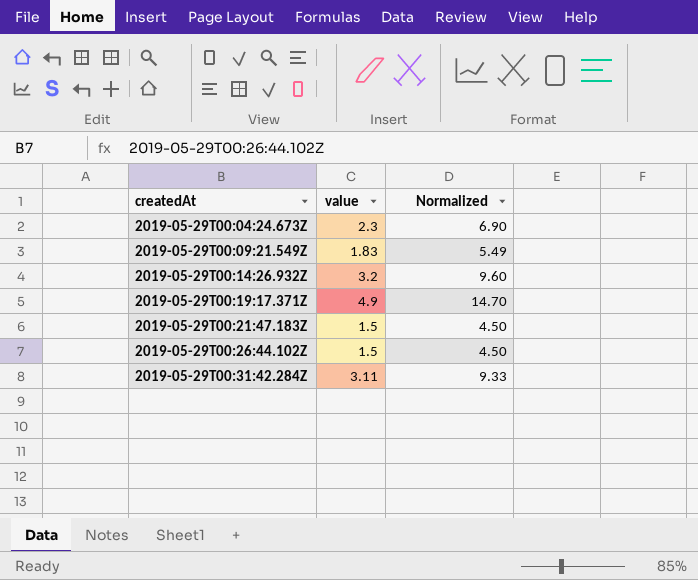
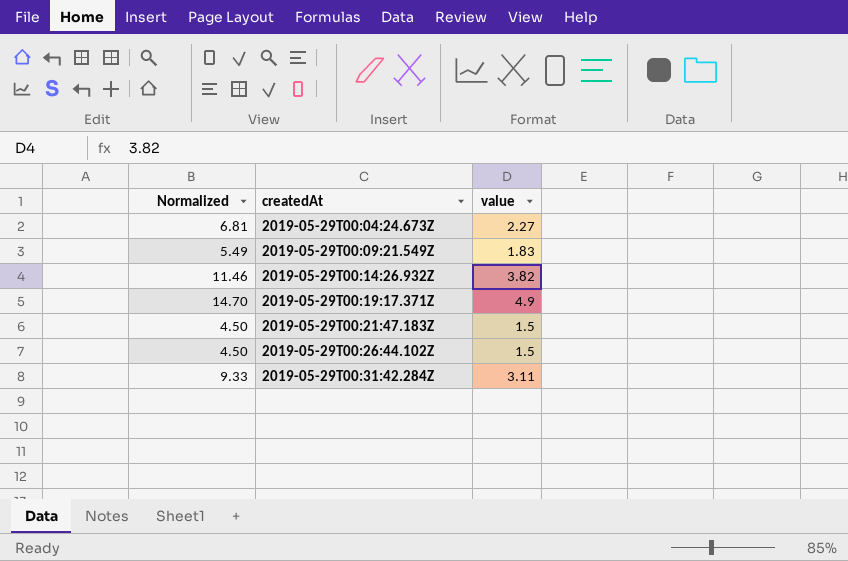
column Normalized | position: 3 -> 1
2019-05-29T00:04:24.673Z | Normalized: 6.90 -> 6.81
2019-05-29T00:04:24.673Z | value: 2.3 -> 2.27
2019-05-29T00:14:26.932Z | Normalized: 9.60 -> 11.46
2019-05-29T00:14:26.932Z | value: 3.2 -> 3.82

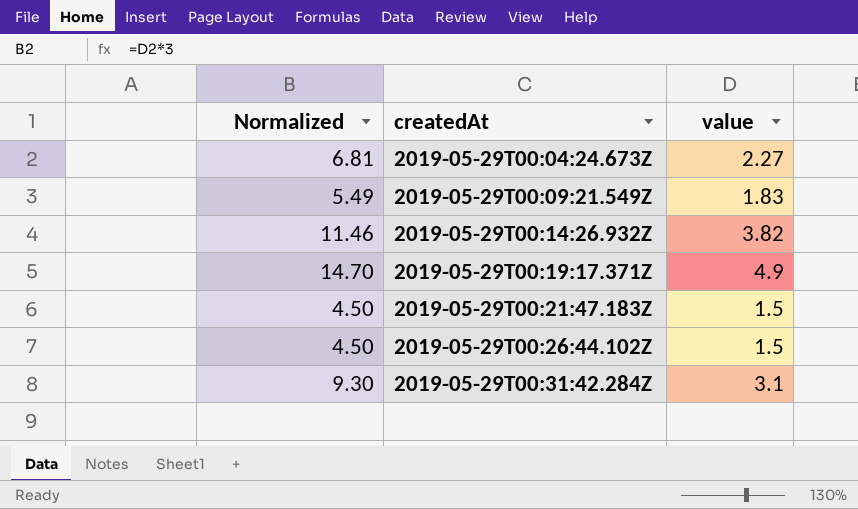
2019-05-29T00:31:42.284Z | Normalized: 9.33 -> 9.30
2019-05-29T00:31:42.284Z | value: 3.11 -> 3.1

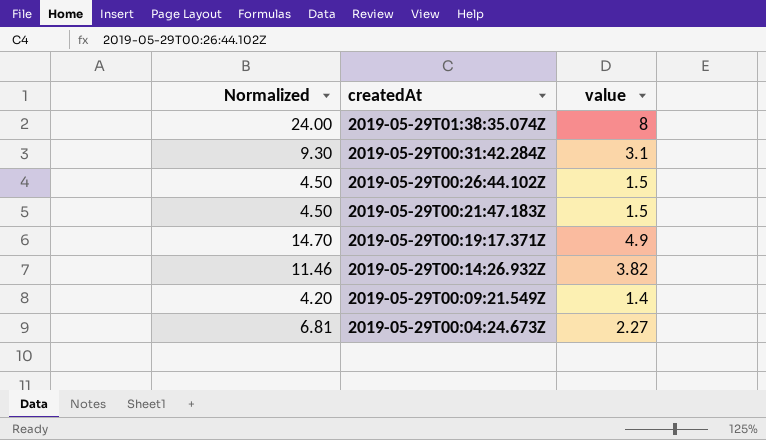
row order: createdAt ascending -> createdAt descending
row 2019-05-29T01:38:35.074Z: none -> 24.00 | 8
2019-05-29T00:09:21.549Z | Normalized: 5.49 -> 4.20
2019-05-29T00:09:21.549Z | value: 1.83 -> 1.4

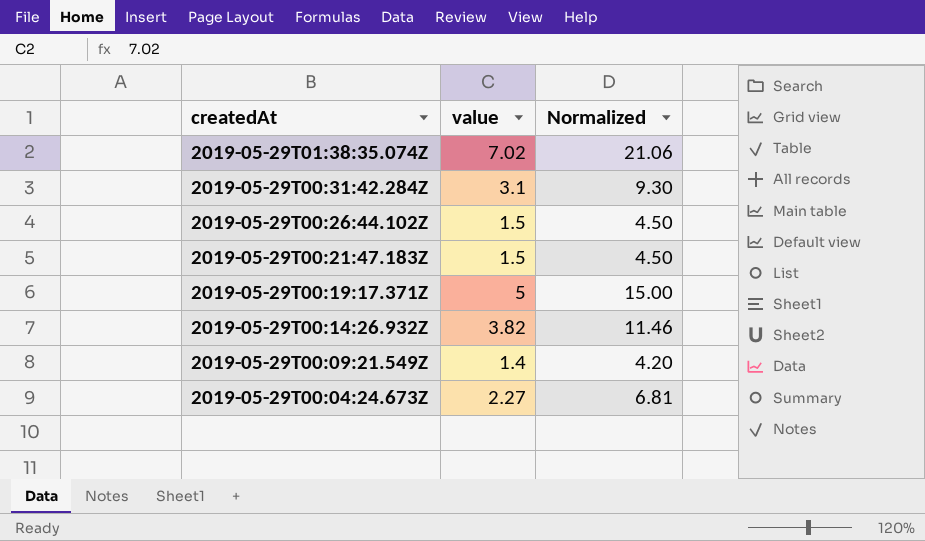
column Normalized | position: 1 -> 3
2019-05-29T01:38:35.074Z | value: 8 -> 7.02
2019-05-29T01:38:35.074Z | Normalized: 24.00 -> 21.06
2019-05-29T00:19:17.371Z | value: 4.9 -> 5
2019-05-29T00:19:17.371Z | Normalized: 14.70 -> 15.00

